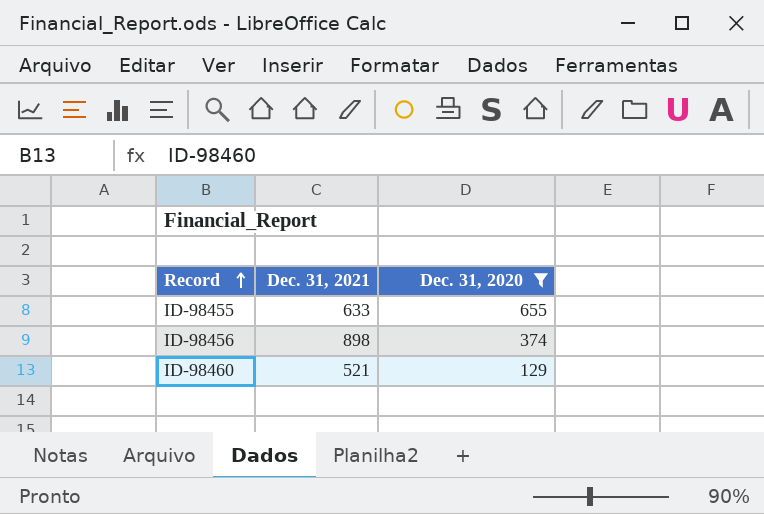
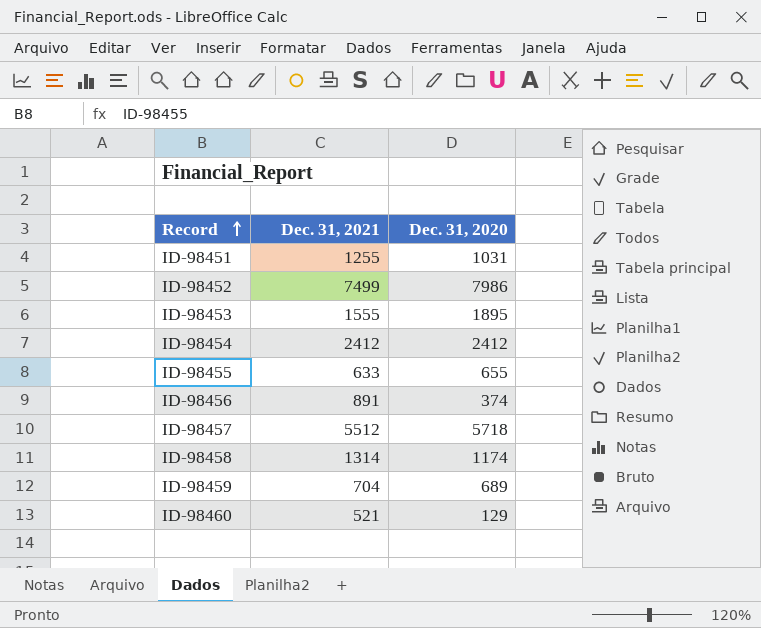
filter: Dec. 31, 2020 <= 655 -> none
ID-98456 | Dec. 31, 2021: 898 -> 891

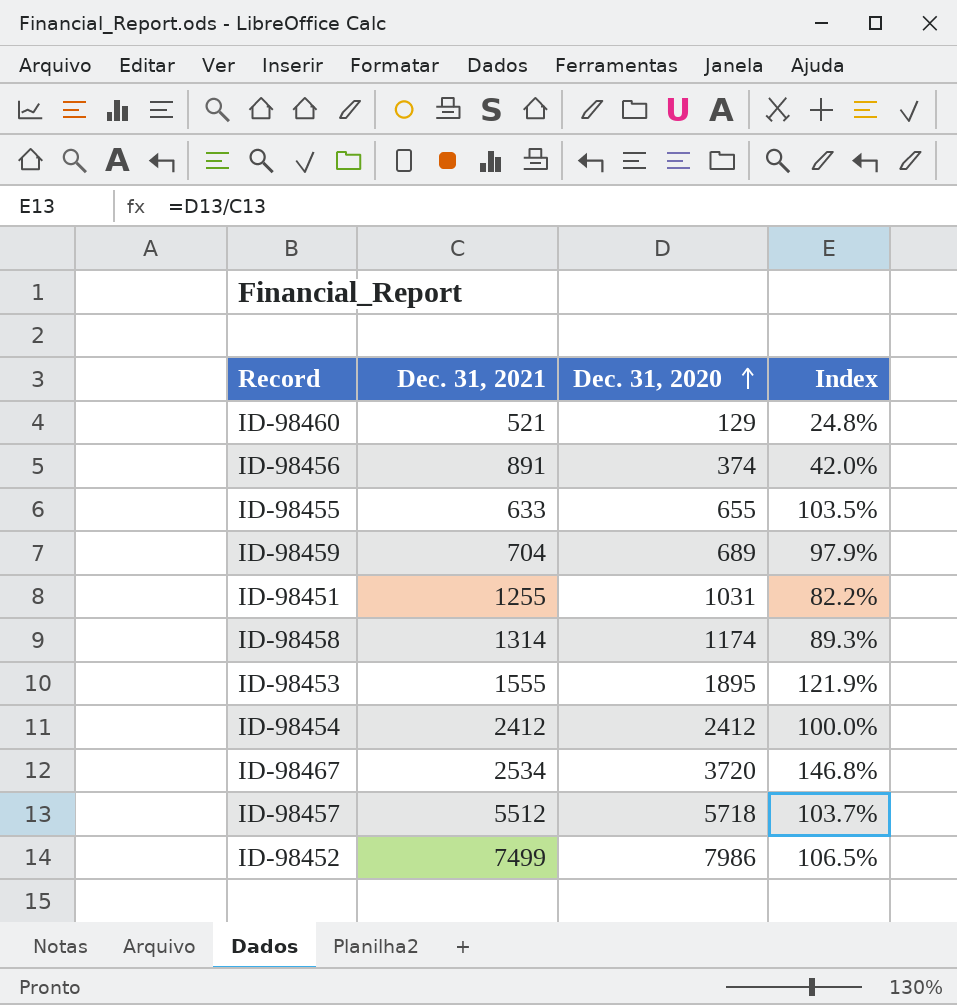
row order: Record ascending -> Dec. 31, 2020 ascending
column Index | formula: none -> [Dec. 31, 2020] / [Dec. 31, 2021]
row ID-98467: none -> 2534 | 3720 | 146.8%

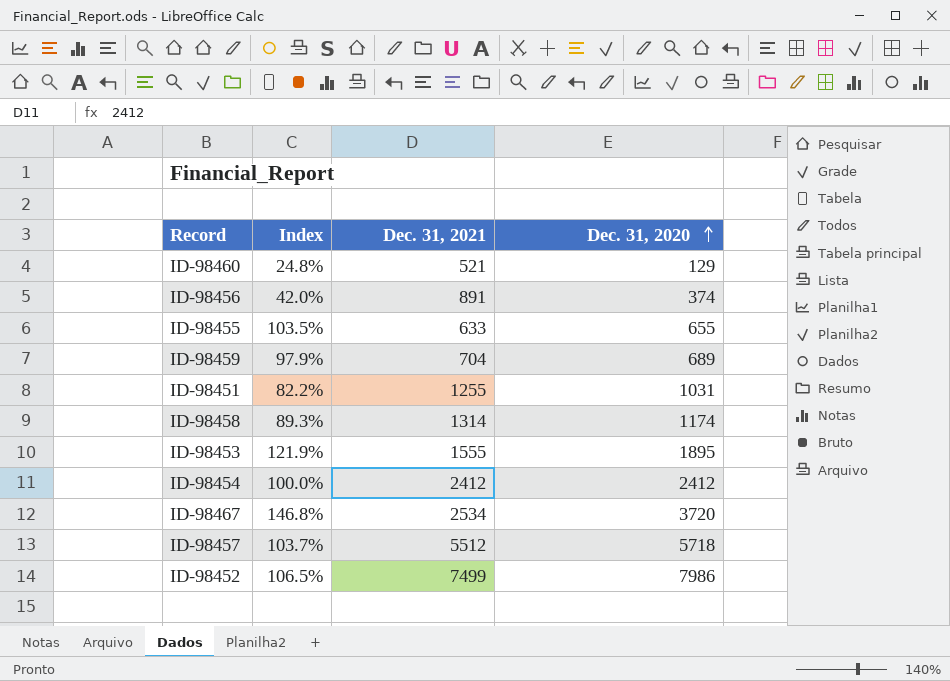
column Index | position: 4 -> 2

